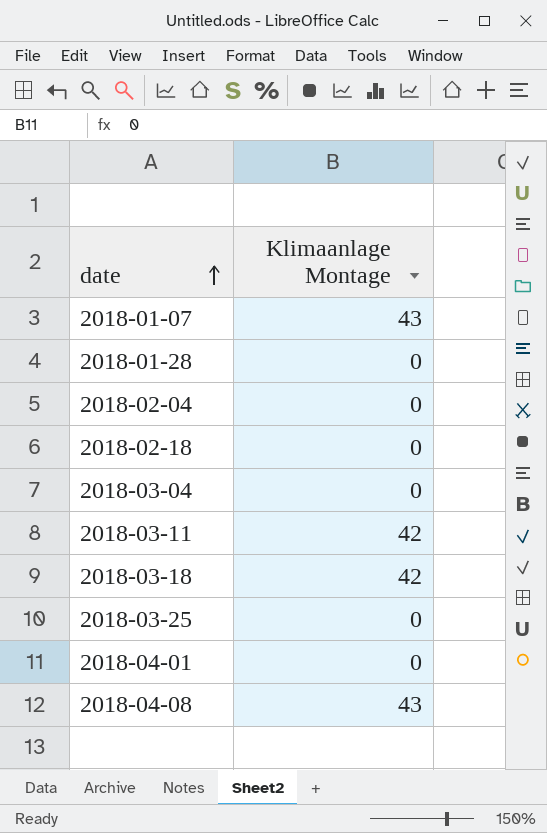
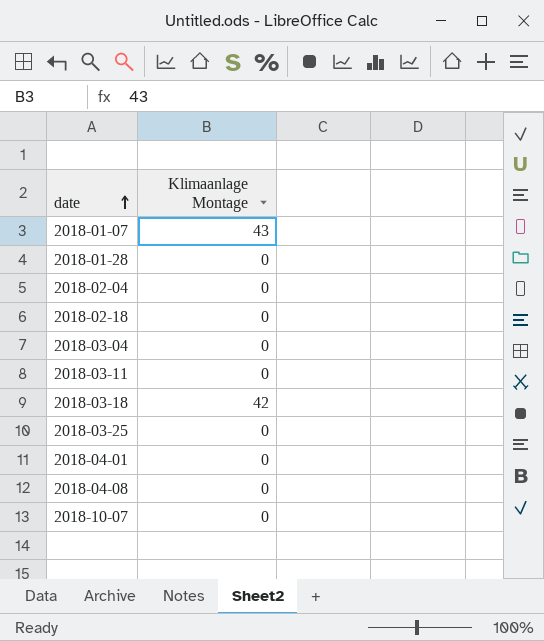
2018-03-11 | Klimaanlage Montage: 42 -> 0
2018-04-08 | Klimaanlage Montage: 43 -> 0
row 2018-10-07: none -> 0

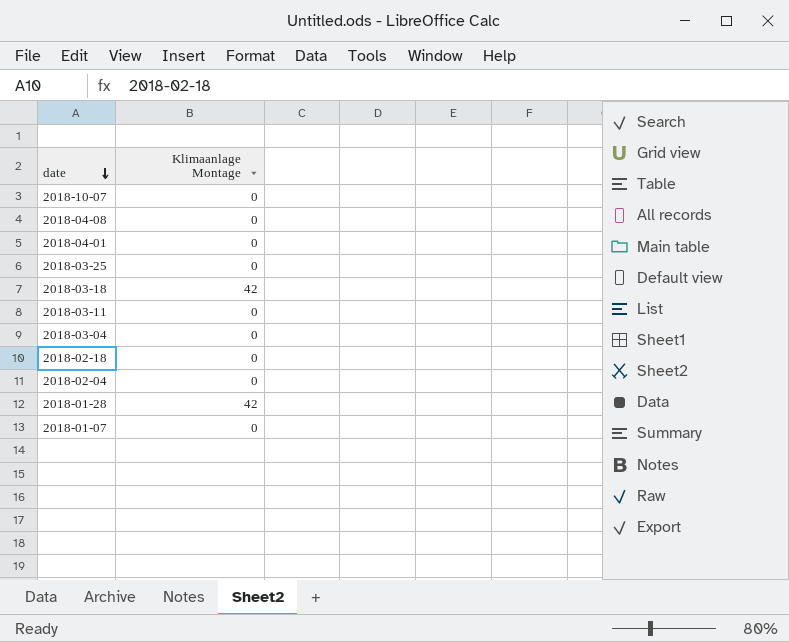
row order: date ascending -> date descending
2018-01-28 | Klimaanlage Montage: 0 -> 42
2018-01-07 | Klimaanlage Montage: 43 -> 0

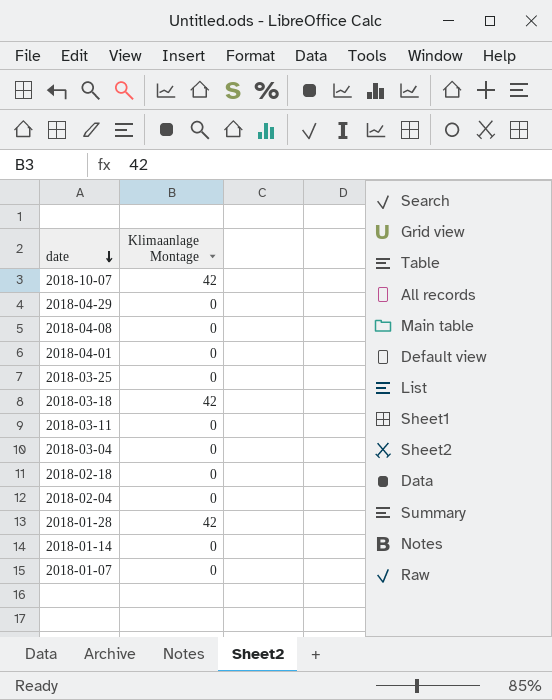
2018-10-07 | Klimaanlage Montage: 0 -> 42
row 2018-04-29: none -> 0
row 2018-01-14: none -> 0

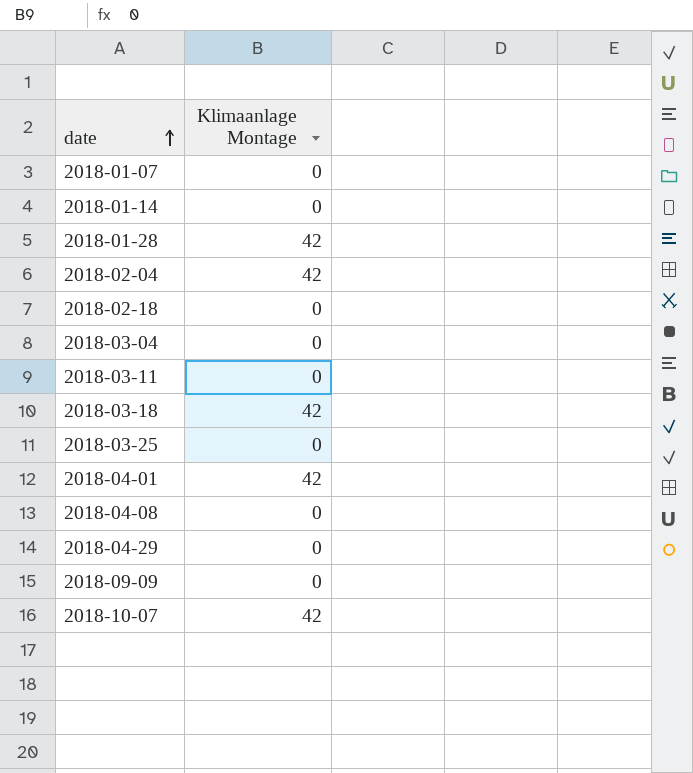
row order: date descending -> date ascending
2018-02-04 | Klimaanlage Montage: 0 -> 42
2018-04-01 | Klimaanlage Montage: 0 -> 42
row 2018-09-09: none -> 0

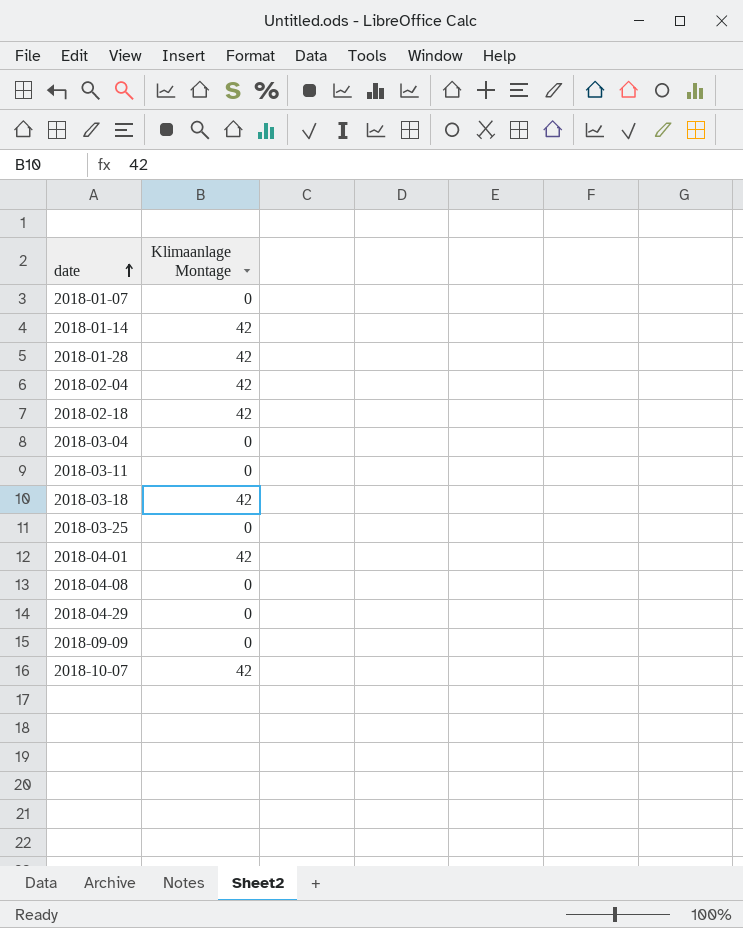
2018-01-14 | Klimaanlage Montage: 0 -> 42
2018-02-18 | Klimaanlage Montage: 0 -> 42

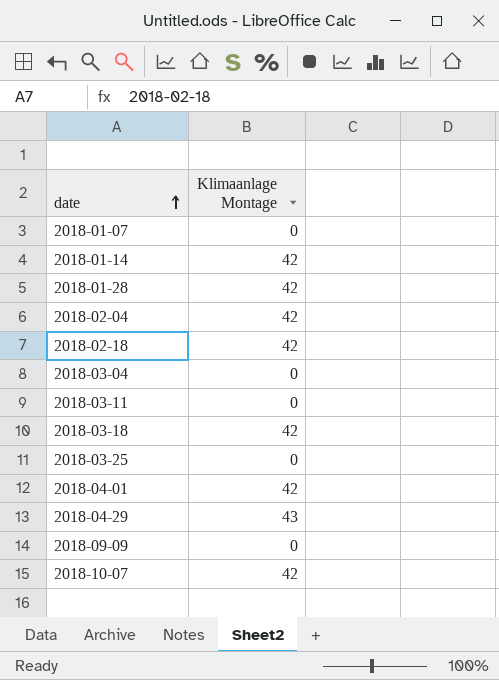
row 2018-04-08: 0 -> none
2018-04-29 | Klimaanlage Montage: 0 -> 43

